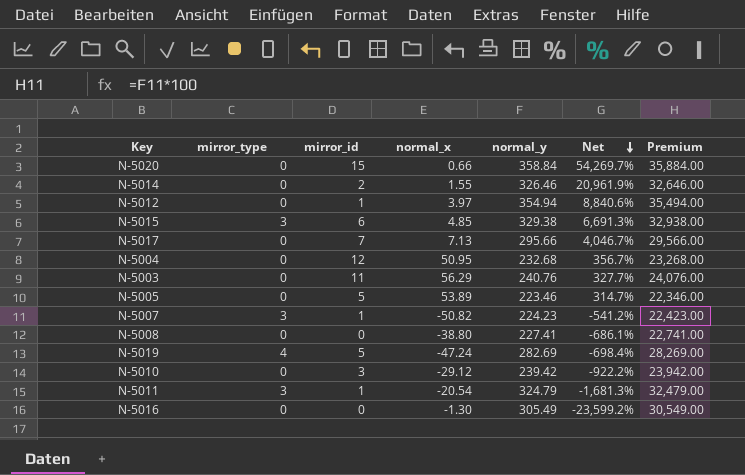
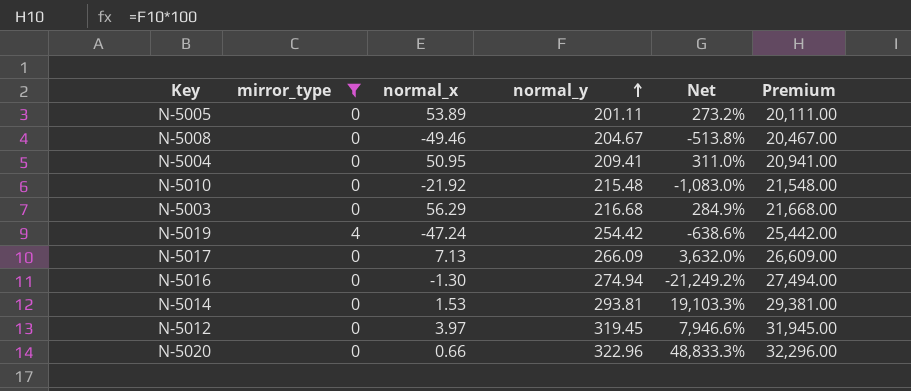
filter: none -> mirror_type != 3
row order: Net descending -> normal_y ascending
column mirror_id | position: 3 -> none
N-5005 | normal_y: 223.46 -> 201.11
N-5005 | Net: 314.7% -> 273.2%
N-5005 | Premium: 22,346.00 -> 20,111.00
N-5008 | normal_x: -38.80 -> -49.46
N-5008 | normal_y: 227.41 -> 204.67
N-5008 | Net: -686.1% -> -513.8%
N-5008 | Premium: 22,741.00 -> 20,467.00
N-5004 | normal_y: 232.68 -> 209.41
N-5004 | Net: 356.7% -> 311.0%
N-5004 | Premium: 23,268.00 -> 20,941.00
N-5010 | normal_x: -29.12 -> -21.92
N-5010 | normal_y: 239.42 -> 215.48
N-5010 | Net: -922.2% -> -1,083.0%
N-5010 | Premium: 23,942.00 -> 21,548.00
N-5003 | normal_y: 240.76 -> 216.68
N-5003 | Net: 327.7% -> 284.9%
N-5003 | Premium: 24,076.00 -> 21,668.00
N-5019 | normal_y: 282.69 -> 254.42
N-5019 | Net: -698.4% -> -638.6%
N-5019 | Premium: 28,269.00 -> 25,442.00
N-5017 | normal_y: 295.66 -> 266.09
N-5017 | Net: 4,046.7% -> 3,632.0%
N-5017 | Premium: 29,566.00 -> 26,609.00
N-5016 | normal_y: 305.49 -> 274.94
N-5016 | Net: -23,599.2% -> -21,249.2%
N-5016 | Premium: 30,549.00 -> 27,494.00
N-5014 | normal_x: 1.55 -> 1.53
N-5014 | normal_y: 326.46 -> 293.81
N-5014 | Net: 20,961.9% -> 19,103.3%
N-5014 | Premium: 32,646.00 -> 29,381.00
N-5012 | normal_y: 354.94 -> 319.45
N-5012 | Net: 8,840.6% -> 7,946.6%
N-5012 | Premium: 35,494.00 -> 31,945.00
N-5020 | normal_y: 358.84 -> 322.96
N-5020 | Net: 54,269.7% -> 48,833.3%
N-5020 | Premium: 35,884.00 -> 32,296.00

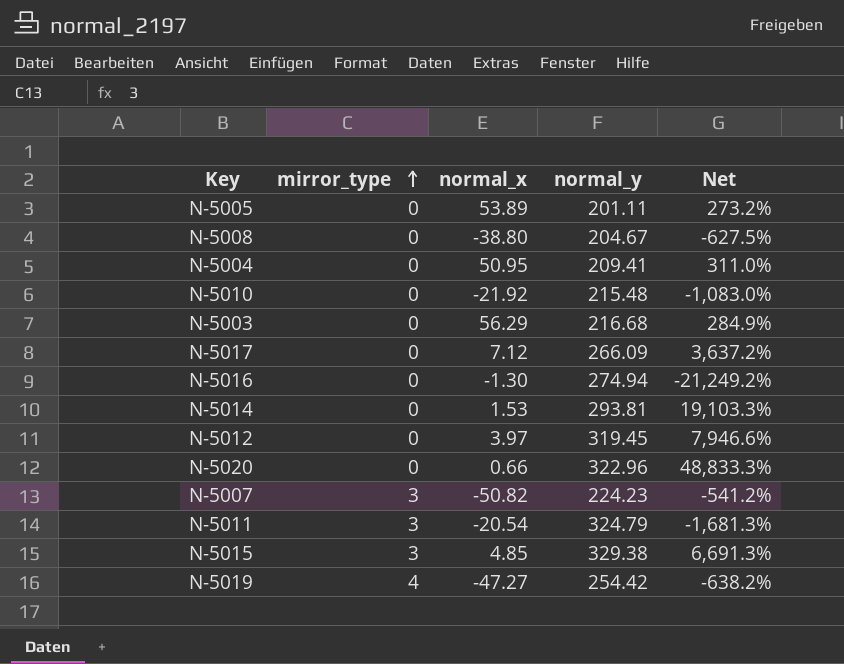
filter: mirror_type != 3 -> none
row order: normal_y ascending -> mirror_type ascending
column Premium | formula: [normal_y] * 100 -> none
N-5008 | normal_x: -49.46 -> -38.80
N-5008 | Net: -513.8% -> -627.5%
N-5017 | normal_x: 7.13 -> 7.12
N-5017 | Net: 3,632.0% -> 3,637.2%
N-5019 | normal_x: -47.24 -> -47.27
N-5019 | Net: -638.6% -> -638.2%

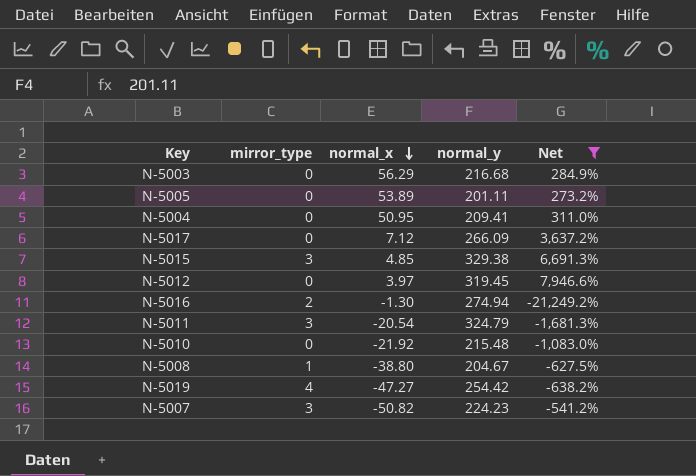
filter: none -> Net <= 7,946.6%
row order: mirror_type ascending -> normal_x descending
N-5016 | mirror_type: 0 -> 2
N-5008 | mirror_type: 0 -> 1

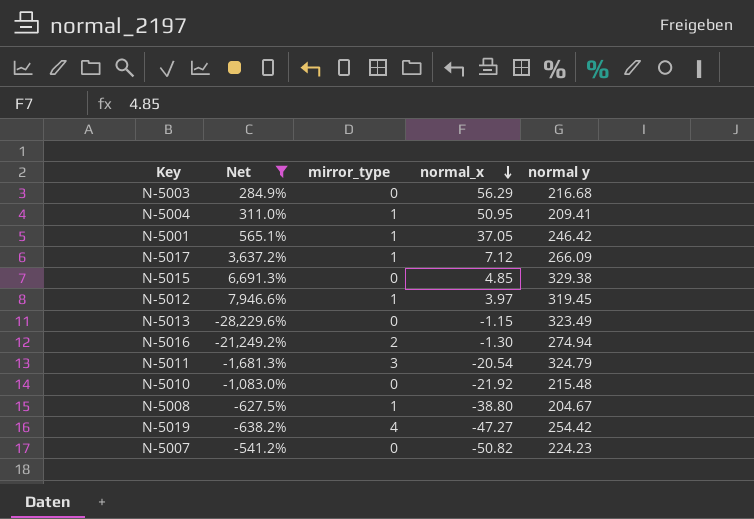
column Net | position: 5 -> 2
column name: normal_y -> normal y
row N-5005: 0 | 53.89 | 201.11 | 273.2% -> none
N-5004 | mirror_type: 0 -> 1
row N-5001: none -> 565.1% | 1 | 37.05 | 246.42
N-5017 | mirror_type: 0 -> 1
N-5015 | mirror_type: 3 -> 0
N-5012 | mirror_type: 0 -> 1
row N-5013: none -> -28,229.6% | 0 | -1.15 | 323.49
N-5007 | mirror_type: 3 -> 0

